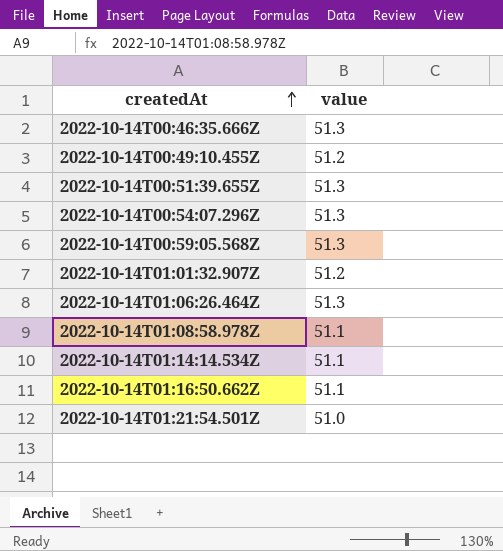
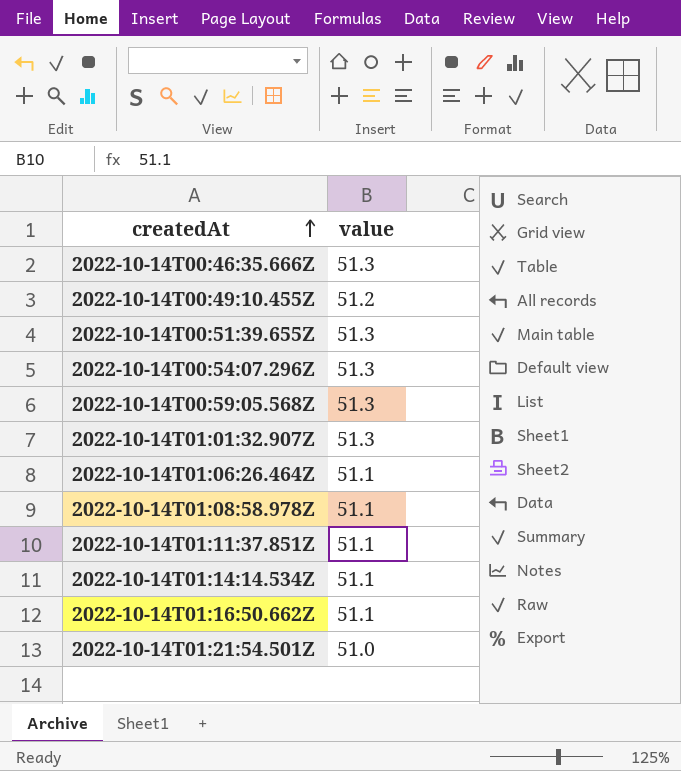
2022-10-14T01:01:32.907Z | value: 51.2 -> 51.3
2022-10-14T01:06:26.464Z | value: 51.3 -> 51.1
row 2022-10-14T01:11:37.851Z: none -> 51.1

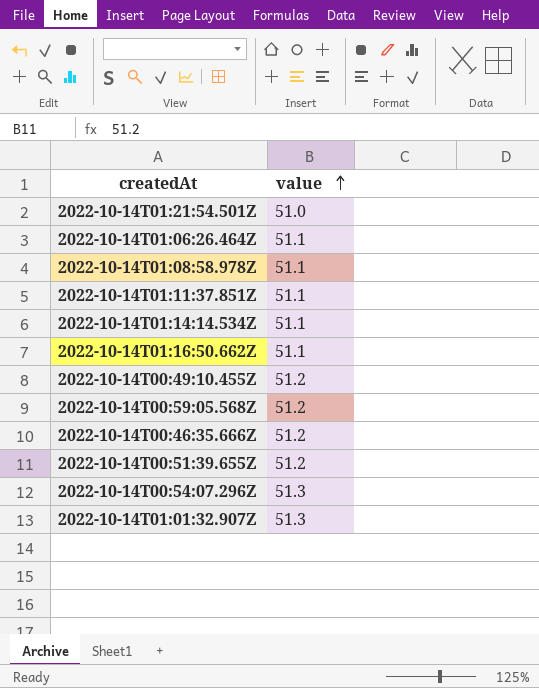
row order: createdAt ascending -> value ascending
2022-10-14T00:59:05.568Z | value: 51.3 -> 51.2
2022-10-14T00:46:35.666Z | value: 51.3 -> 51.2
2022-10-14T00:51:39.655Z | value: 51.3 -> 51.2

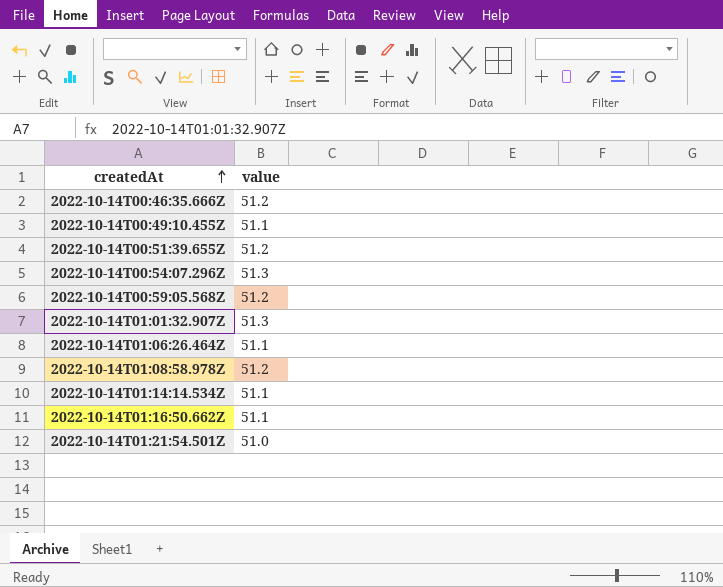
row order: value ascending -> createdAt ascending
row 2022-10-14T01:11:37.851Z: 51.1 -> none
2022-10-14T00:49:10.455Z | value: 51.2 -> 51.1
2022-10-14T01:08:58.978Z | value: 51.1 -> 51.2

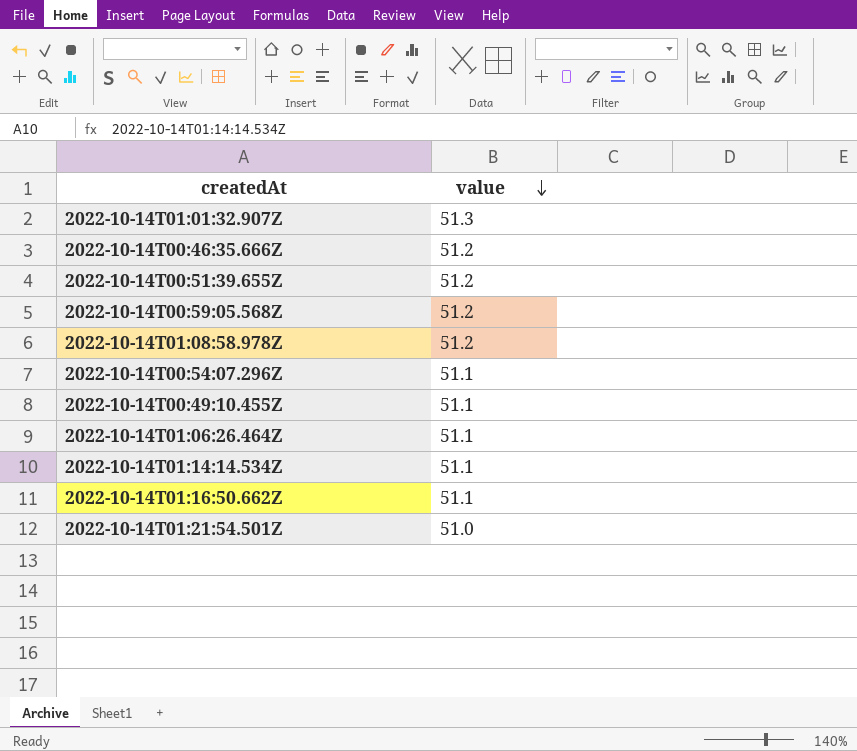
row order: createdAt ascending -> value descending
2022-10-14T00:54:07.296Z | value: 51.3 -> 51.1

